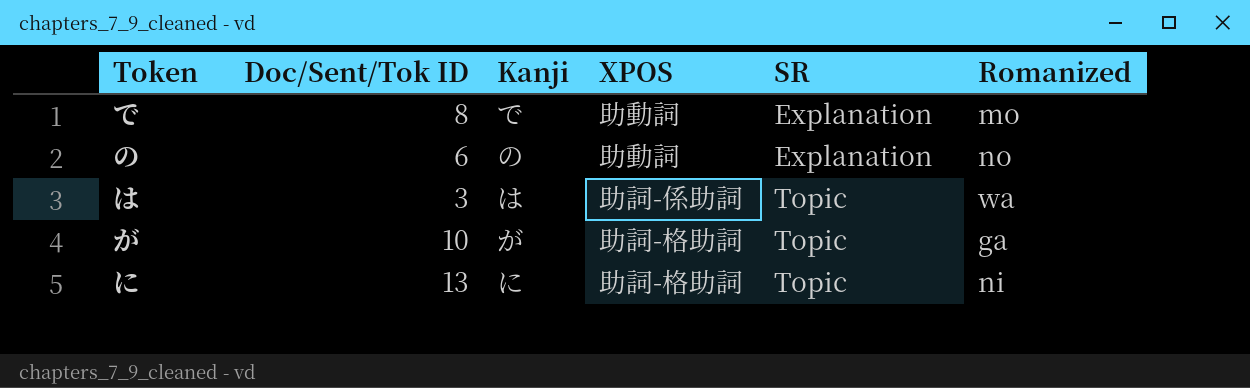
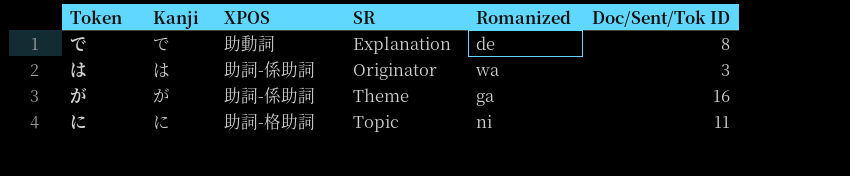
column Doc/Sent/Tok ID | position: 2 -> 6
row の: 6 | の | 助動詞 | Explanation | no -> none
で | Romanized: mo -> de
は | SR: Topic -> Originator
が | XPOS: 助詞-格助詞 -> 助詞-係助詞
が | SR: Topic -> Theme
が | Doc/Sent/Tok ID: 10 -> 16
に | Doc/Sent/Tok ID: 13 -> 11

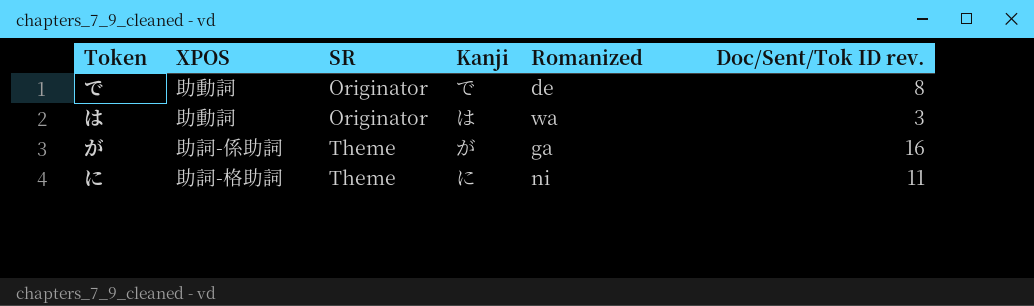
column Kanji | position: 2 -> 4
column name: Doc/Sent/Tok ID -> Doc/Sent/Tok ID rev.
で | SR: Explanation -> Originator
は | XPOS: 助詞-係助詞 -> 助動詞
に | SR: Topic -> Theme

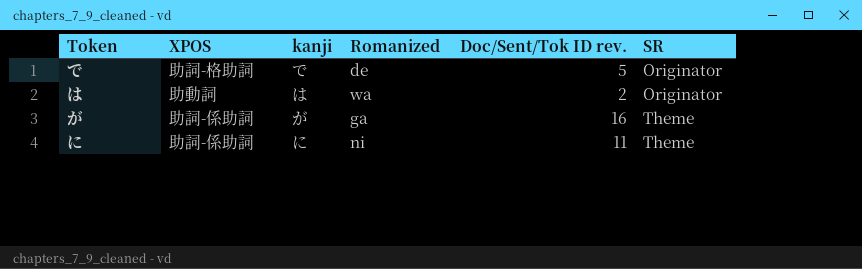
column name: Kanji -> kanji
column SR | position: 3 -> 6
で | XPOS: 助動詞 -> 助詞-格助詞
で | Doc/Sent/Tok ID rev.: 8 -> 5
は | Doc/Sent/Tok ID rev.: 3 -> 2
に | XPOS: 助詞-格助詞 -> 助詞-係助詞

